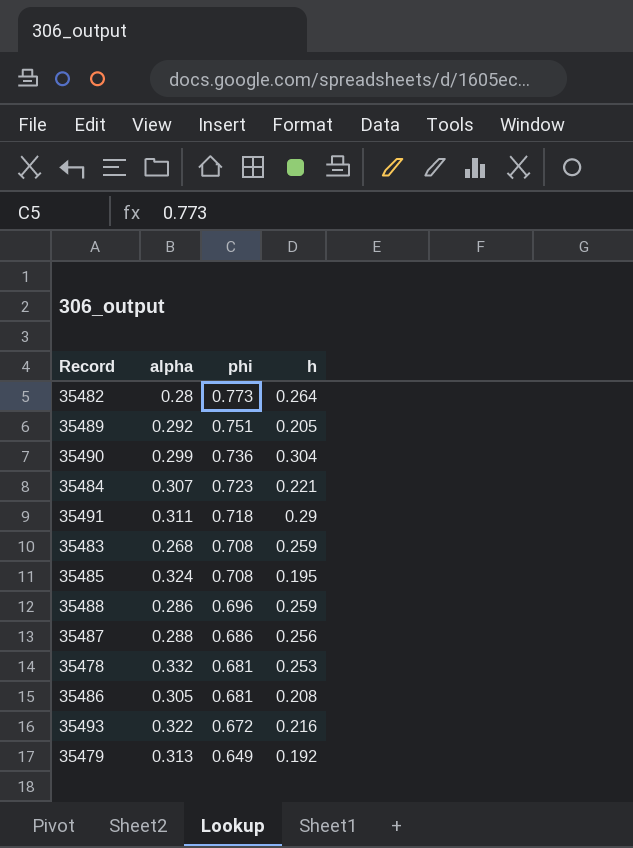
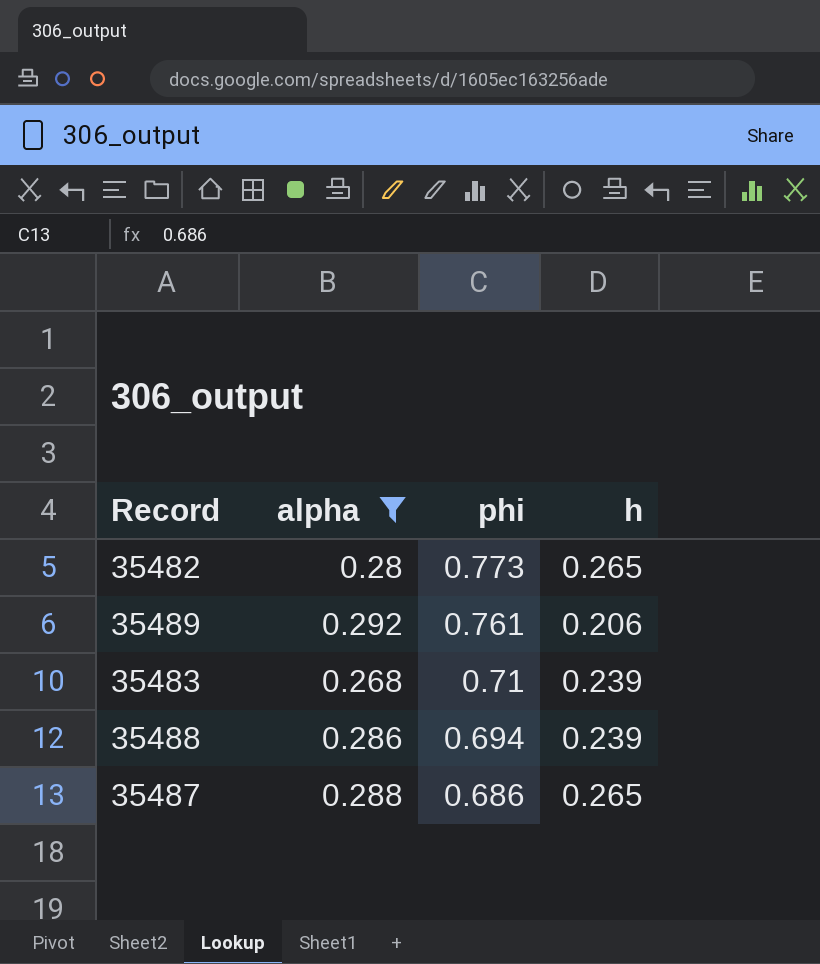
filter: none -> alpha <= 0.292
35482 | h: 0.264 -> 0.265
35489 | phi: 0.751 -> 0.761
35489 | h: 0.205 -> 0.206
35483 | phi: 0.708 -> 0.71
35483 | h: 0.259 -> 0.239
35488 | phi: 0.696 -> 0.694
35488 | h: 0.259 -> 0.239
35487 | h: 0.256 -> 0.265

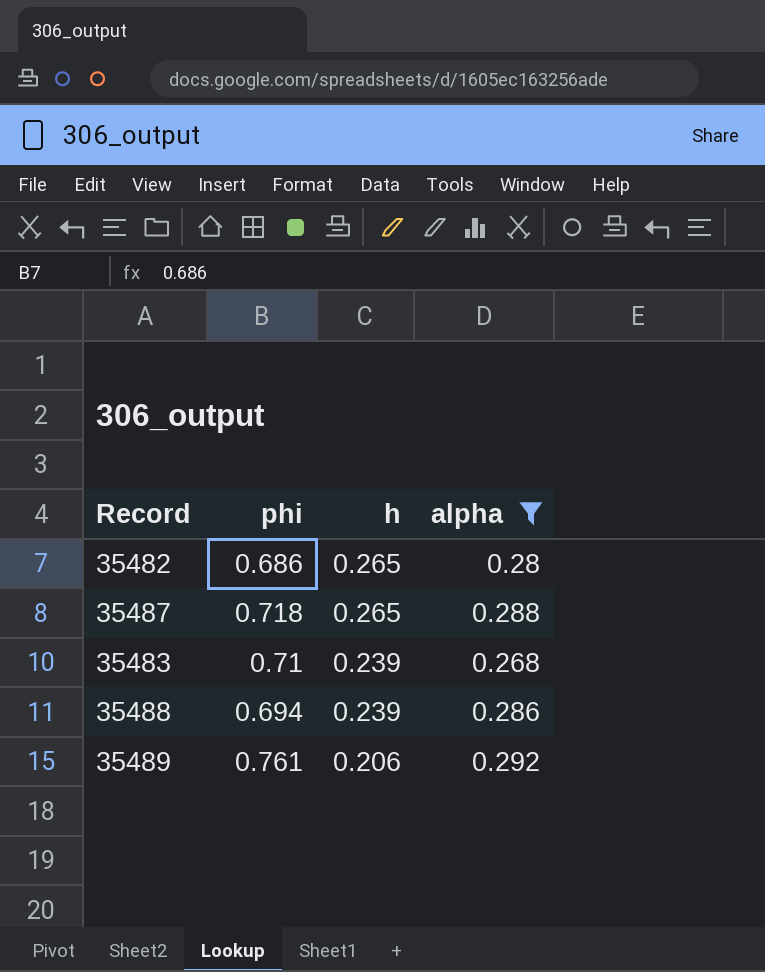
row order: phi descending -> h descending
column alpha | position: 2 -> 4
35482 | phi: 0.773 -> 0.686
35487 | phi: 0.686 -> 0.718

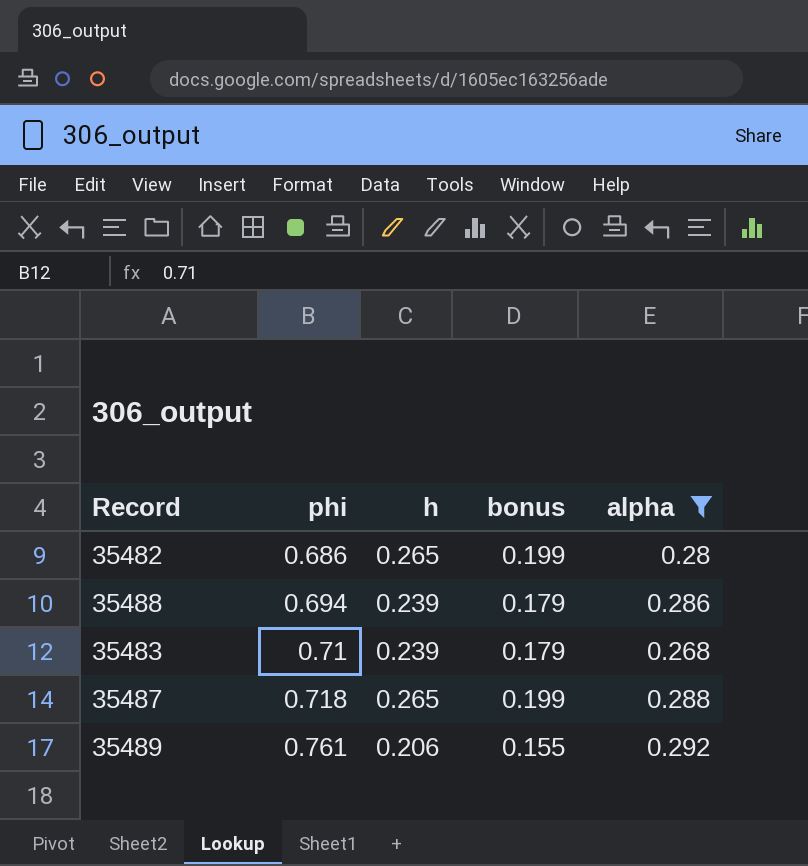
row order: h descending -> phi ascending
column bonus | formula: none -> [h] * 0.75

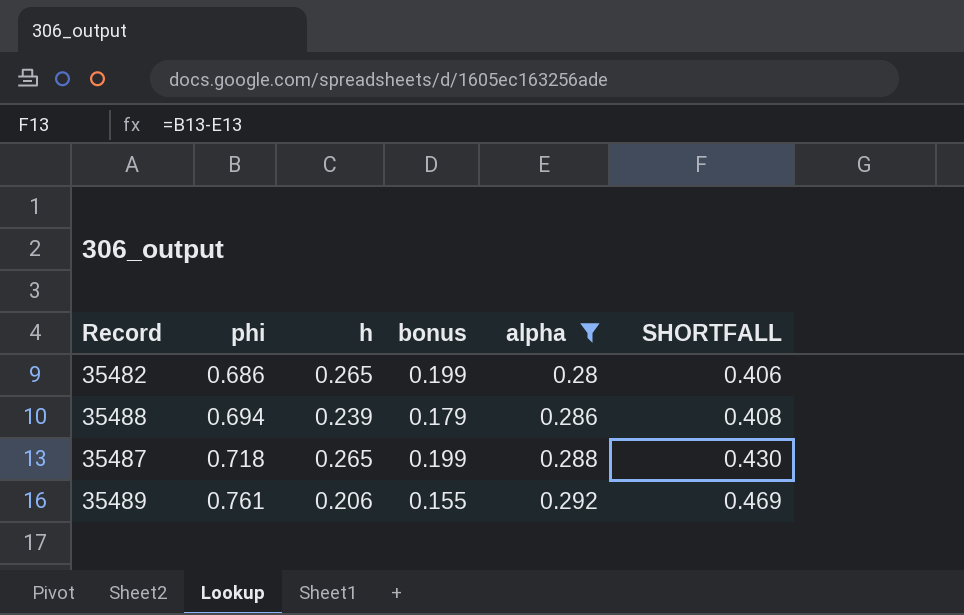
column SHORTFALL | formula: none -> [phi] - [alpha]
row 35483: 0.71 | 0.239 | 0.179 | 0.268 -> none

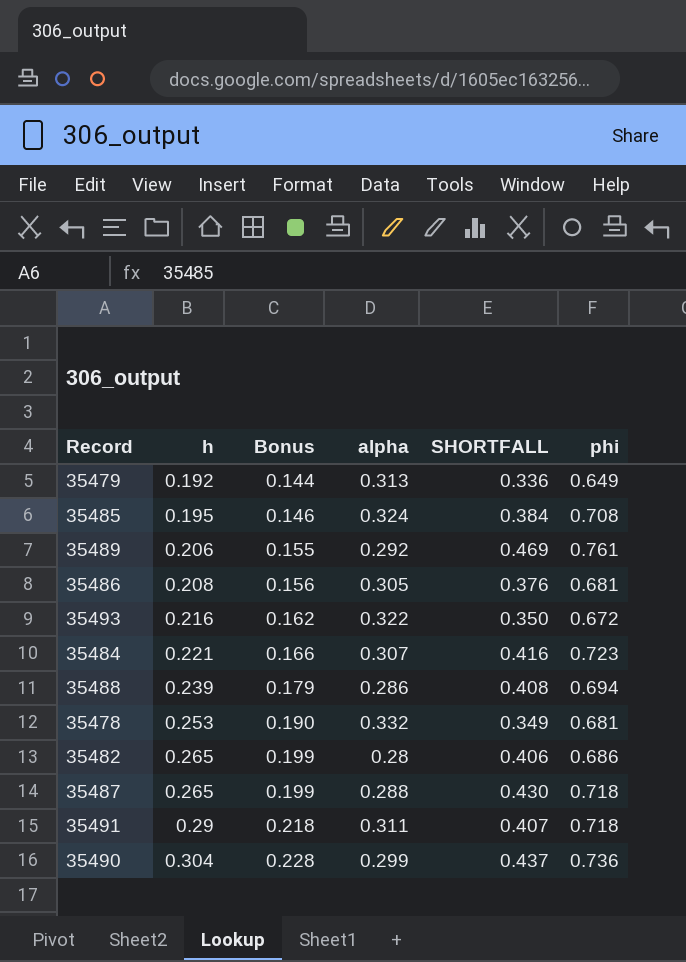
filter: alpha <= 0.292 -> none
row order: phi ascending -> h ascending
column name: bonus -> Bonus
column phi | position: 2 -> 6

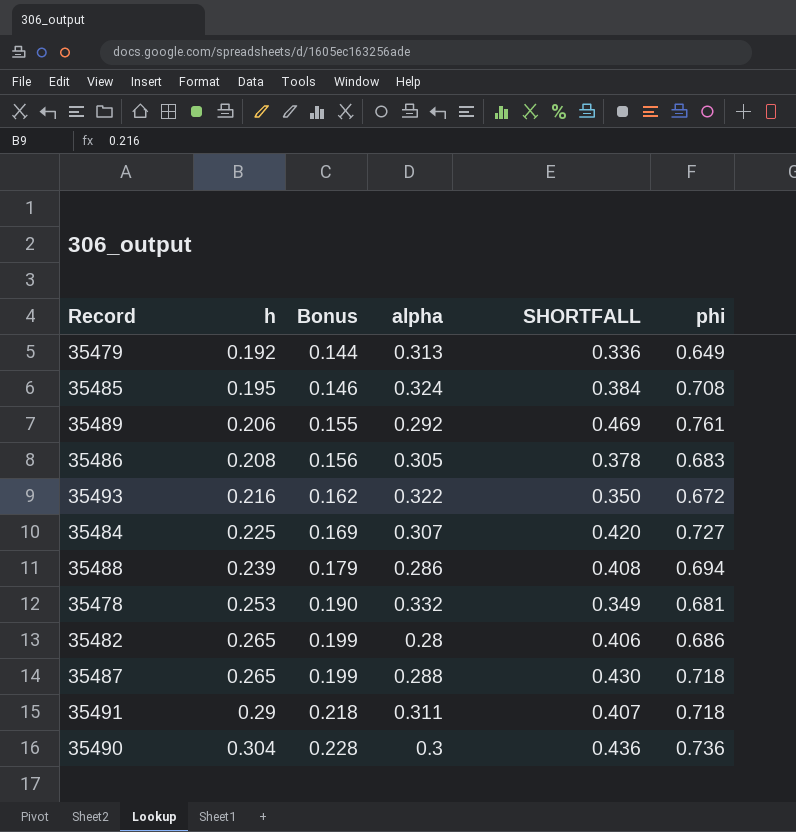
35486 | SHORTFALL: 0.376 -> 0.378
35486 | phi: 0.681 -> 0.683
35484 | h: 0.221 -> 0.225
35484 | Bonus: 0.166 -> 0.169
35484 | SHORTFALL: 0.416 -> 0.420
35484 | phi: 0.723 -> 0.727
35490 | alpha: 0.299 -> 0.3
35490 | SHORTFALL: 0.437 -> 0.436

